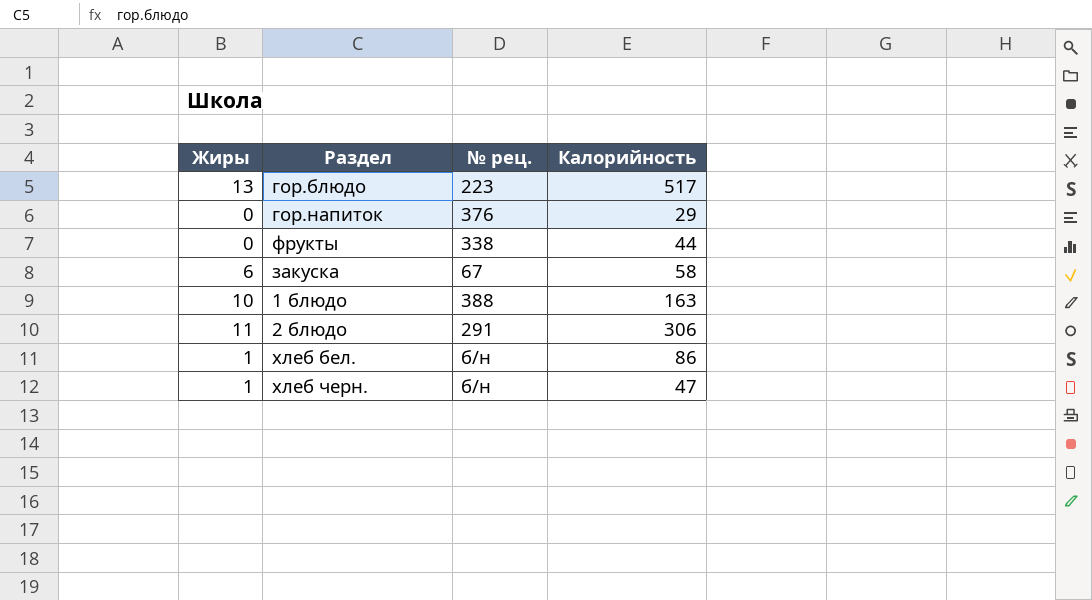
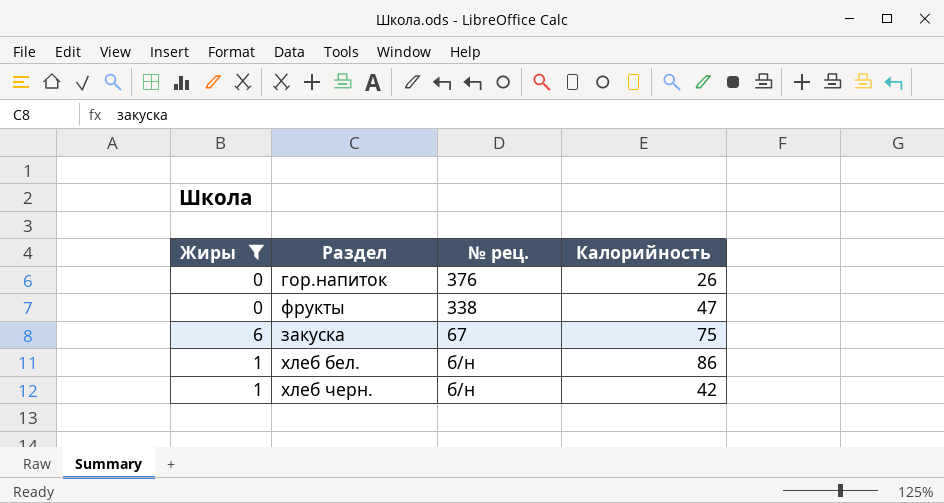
filter: none -> Жиры <= 6
гор.напиток | Калорийность: 29 -> 26
фрукты | Калорийность: 44 -> 47
закуска | Калорийность: 58 -> 75
хлеб черн. | Калорийность: 47 -> 42

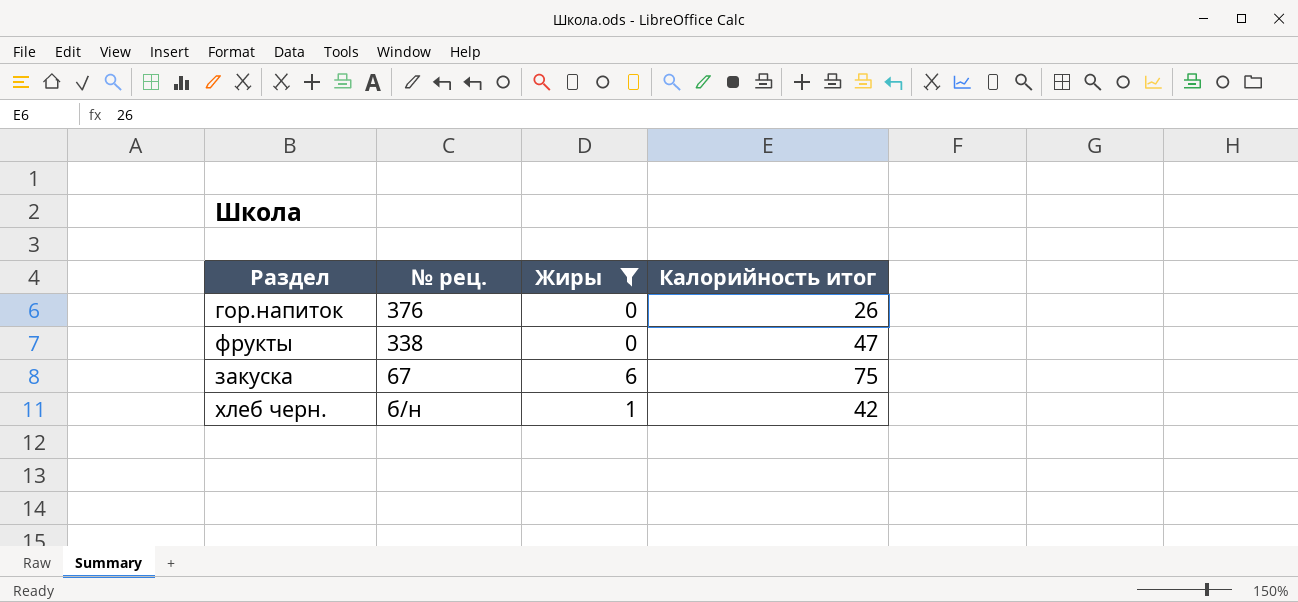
column Жиры | position: 1 -> 3
column name: Калорийность -> Калорийность итог
row хлеб бел.: 1 | б/н | 86 -> none

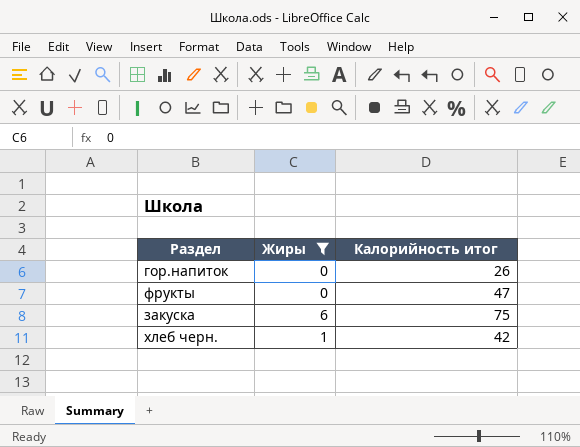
column № рец. | position: 2 -> none

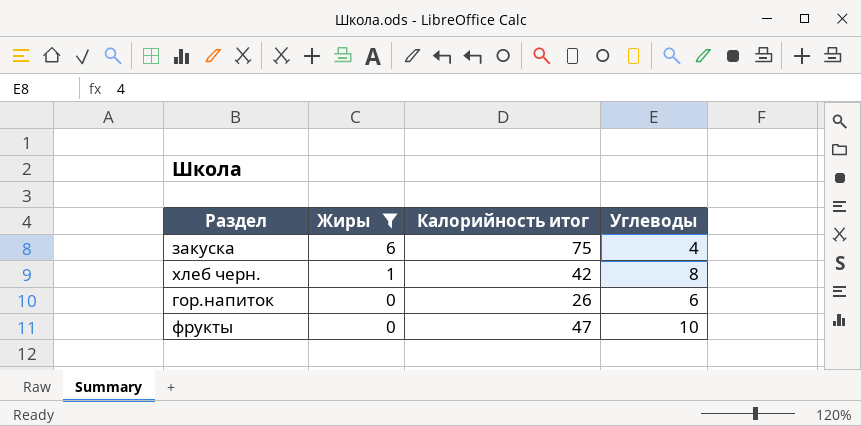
row order: none -> Жиры descending
column Углеводы | position: none -> 4

